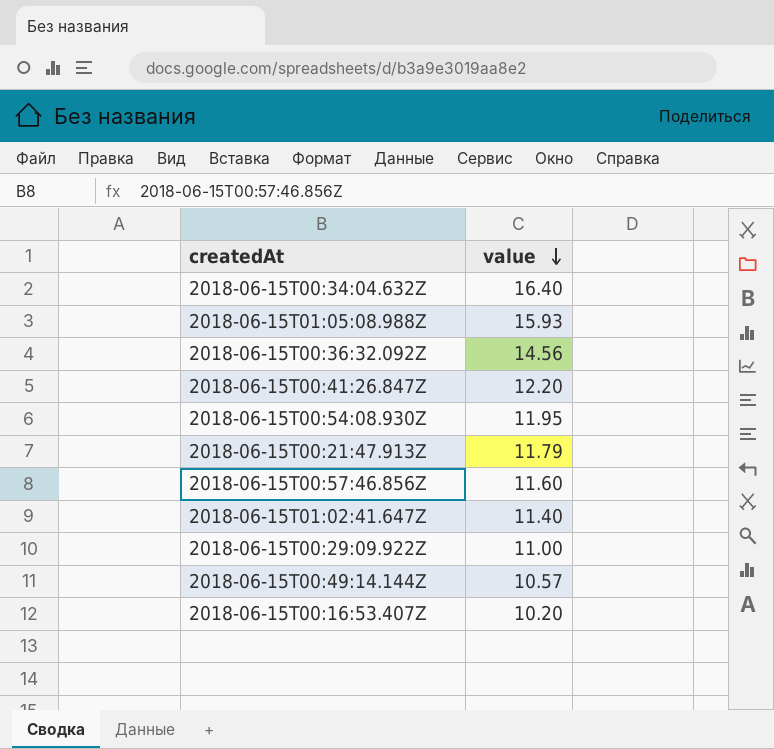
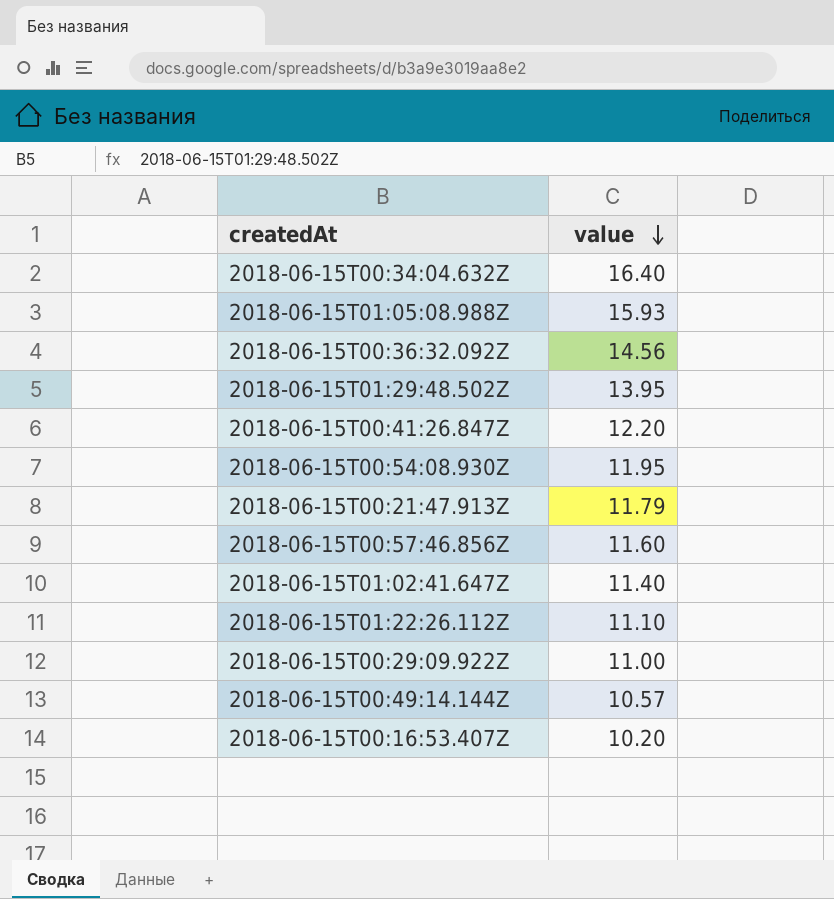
row 2018-06-15T01:29:48.502Z: none -> 13.95
row 2018-06-15T01:22:26.112Z: none -> 11.10

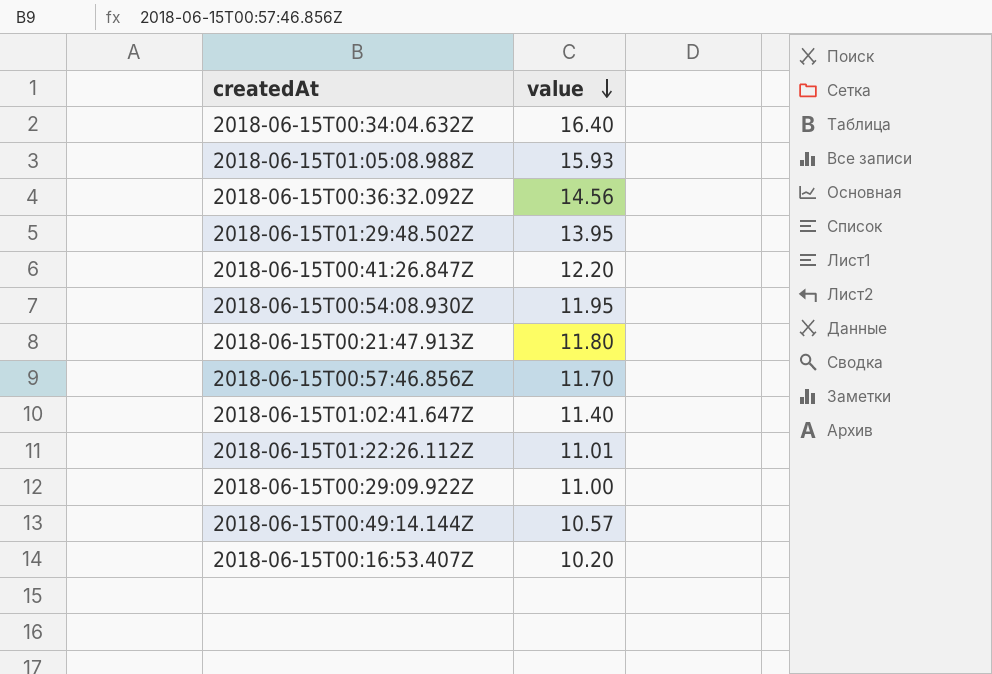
2018-06-15T00:21:47.913Z | value: 11.79 -> 11.80
2018-06-15T00:57:46.856Z | value: 11.60 -> 11.70
2018-06-15T01:22:26.112Z | value: 11.10 -> 11.01

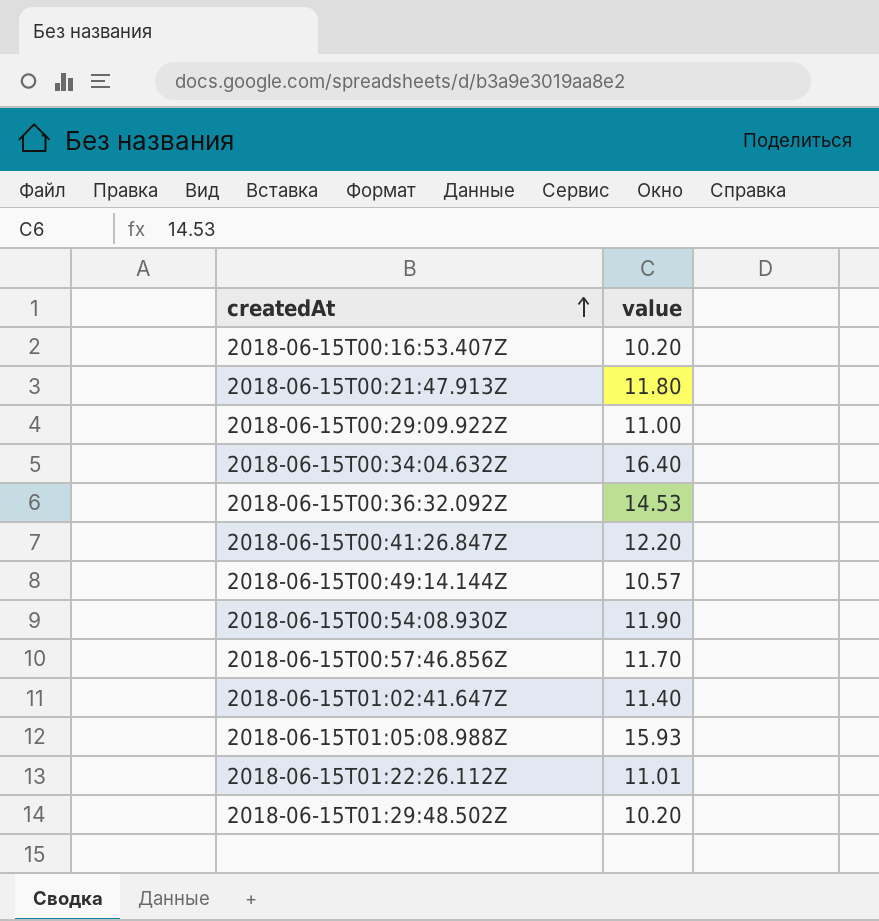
row order: value descending -> createdAt ascending
2018-06-15T00:36:32.092Z | value: 14.56 -> 14.53
2018-06-15T00:54:08.930Z | value: 11.95 -> 11.90
2018-06-15T01:29:48.502Z | value: 13.95 -> 10.20

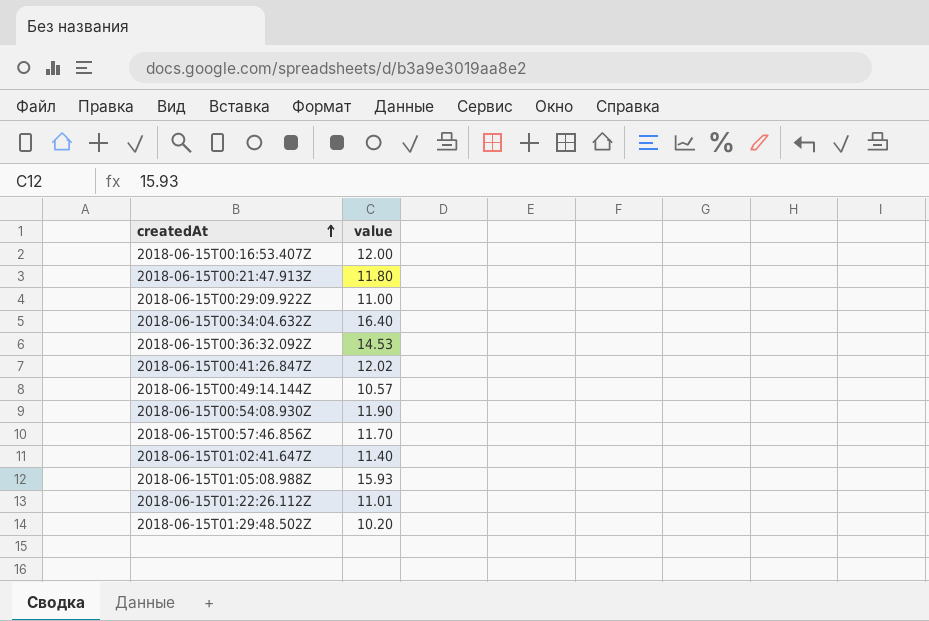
2018-06-15T00:16:53.407Z | value: 10.20 -> 12.00
2018-06-15T00:41:26.847Z | value: 12.20 -> 12.02

